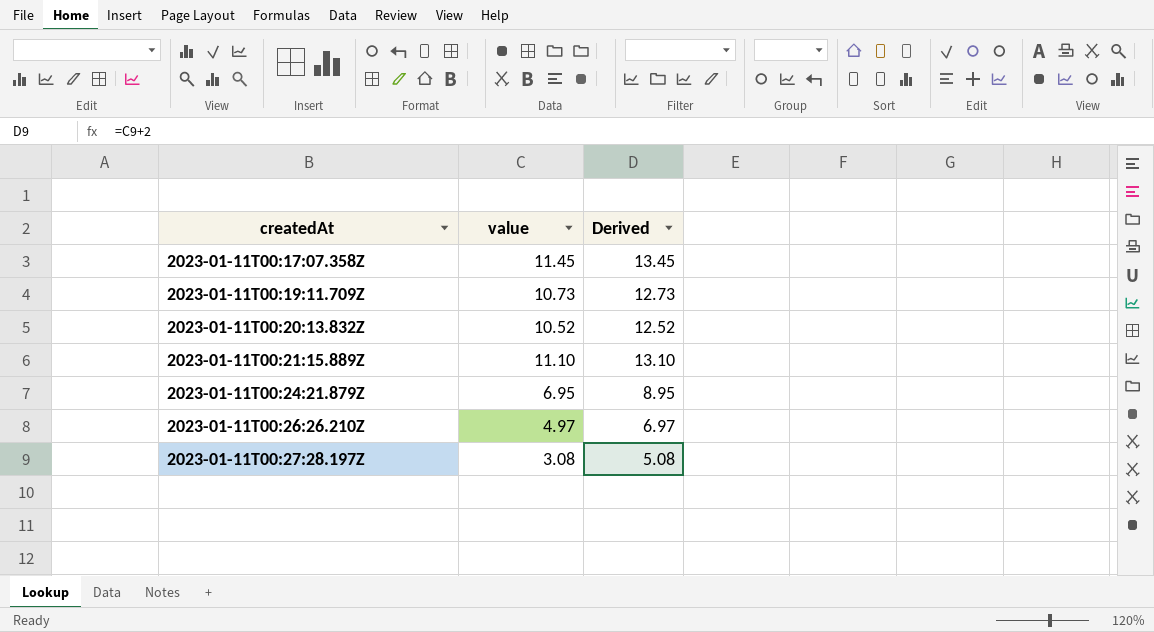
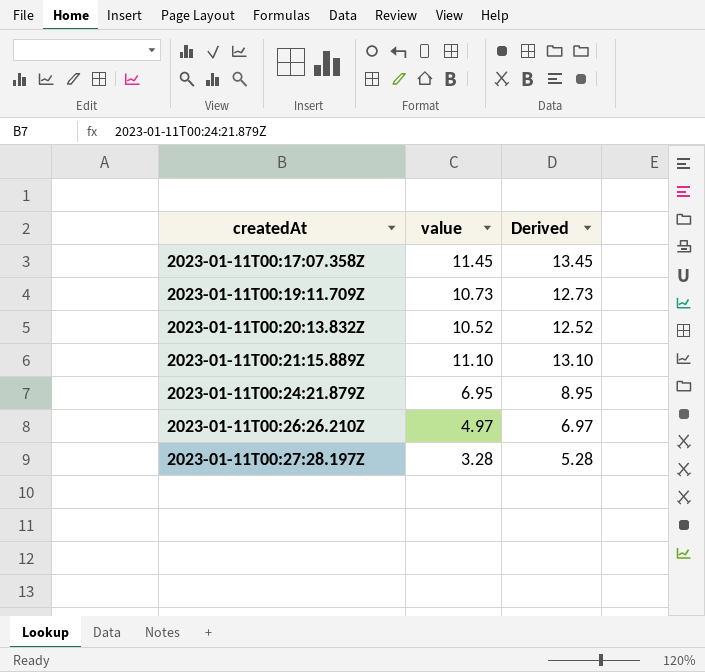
2023-01-11T00:27:28.197Z | value: 3.08 -> 3.28
2023-01-11T00:27:28.197Z | Derived: 5.08 -> 5.28

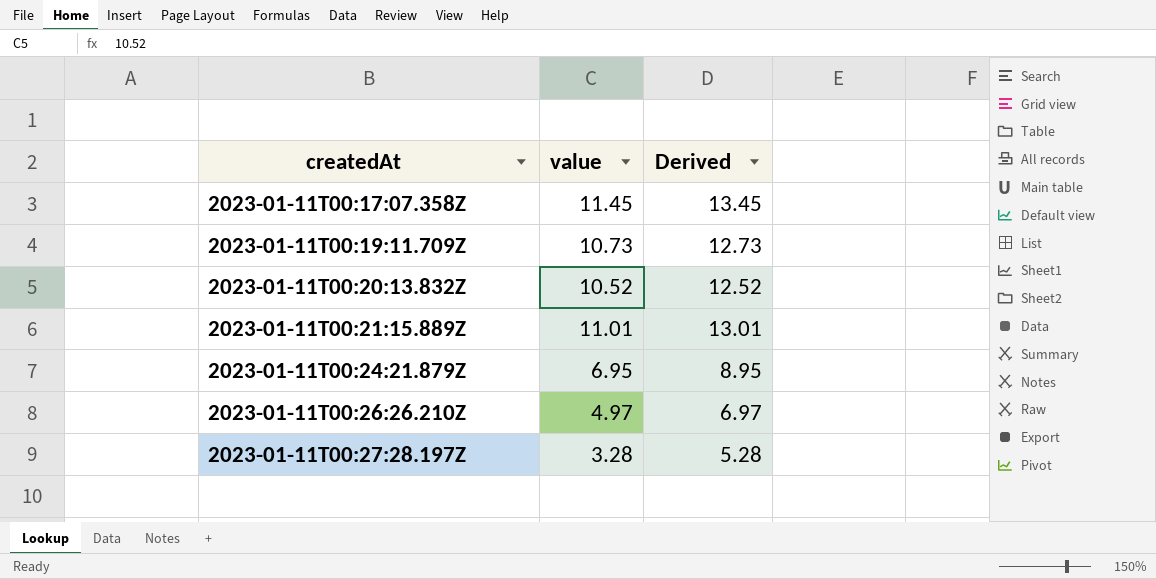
2023-01-11T00:21:15.889Z | value: 11.10 -> 11.01
2023-01-11T00:21:15.889Z | Derived: 13.10 -> 13.01

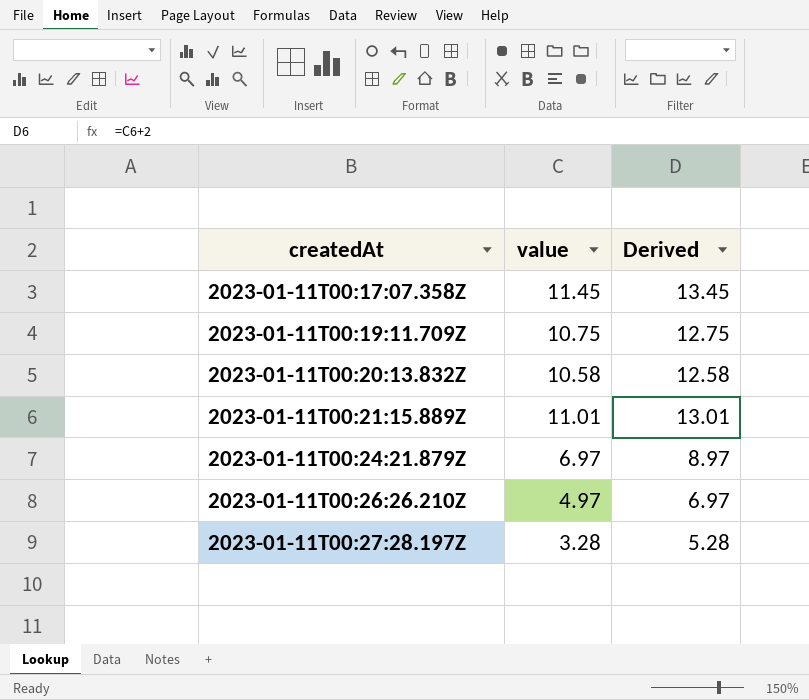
2023-01-11T00:19:11.709Z | value: 10.73 -> 10.75
2023-01-11T00:19:11.709Z | Derived: 12.73 -> 12.75
2023-01-11T00:20:13.832Z | value: 10.52 -> 10.58
2023-01-11T00:20:13.832Z | Derived: 12.52 -> 12.58
2023-01-11T00:24:21.879Z | value: 6.95 -> 6.97
2023-01-11T00:24:21.879Z | Derived: 8.95 -> 8.97

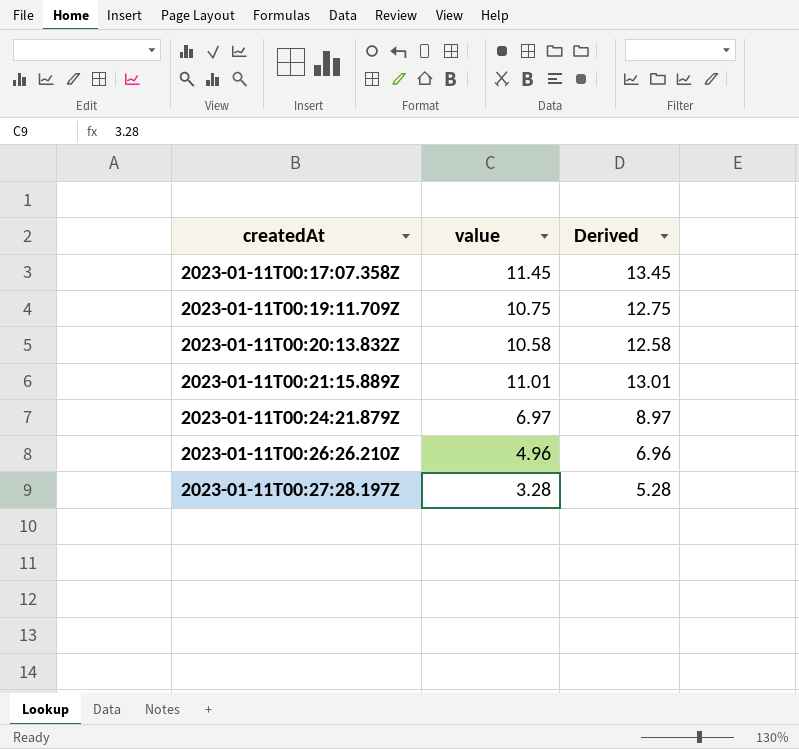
2023-01-11T00:26:26.210Z | value: 4.97 -> 4.96
2023-01-11T00:26:26.210Z | Derived: 6.97 -> 6.96

